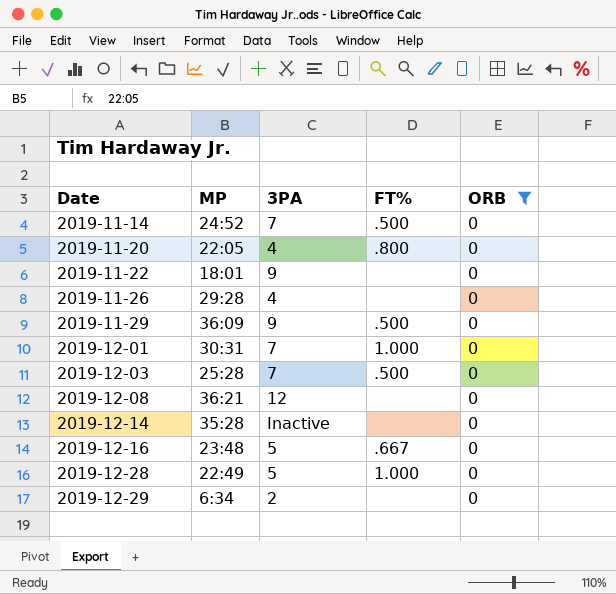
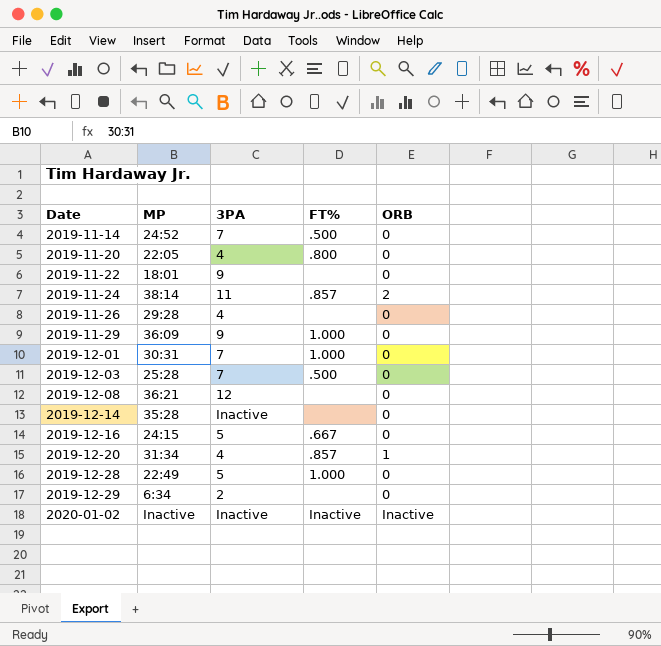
filter: ORB = 0 -> none
2019-11-29 | FT%: .500 -> 1.000
2019-12-16 | MP: 23:48 -> 24:15

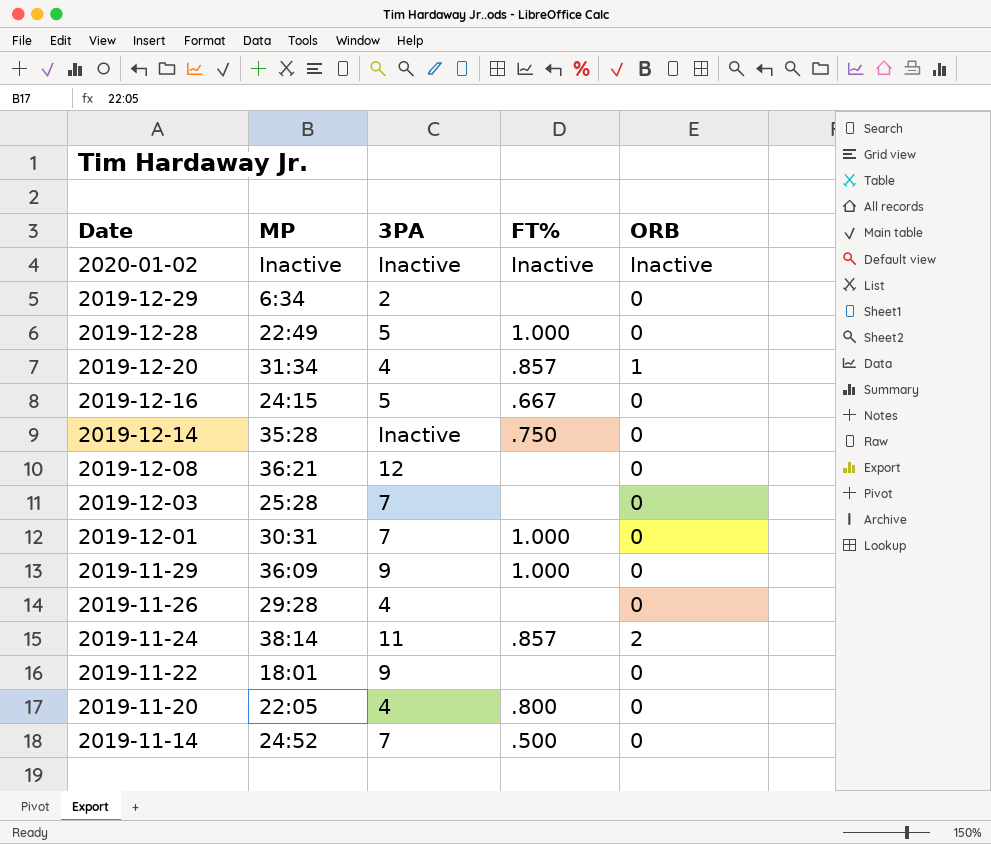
row order: Date ascending -> Date descending
2019-12-14 | FT%: none -> .750
2019-12-03 | FT%: .500 -> none

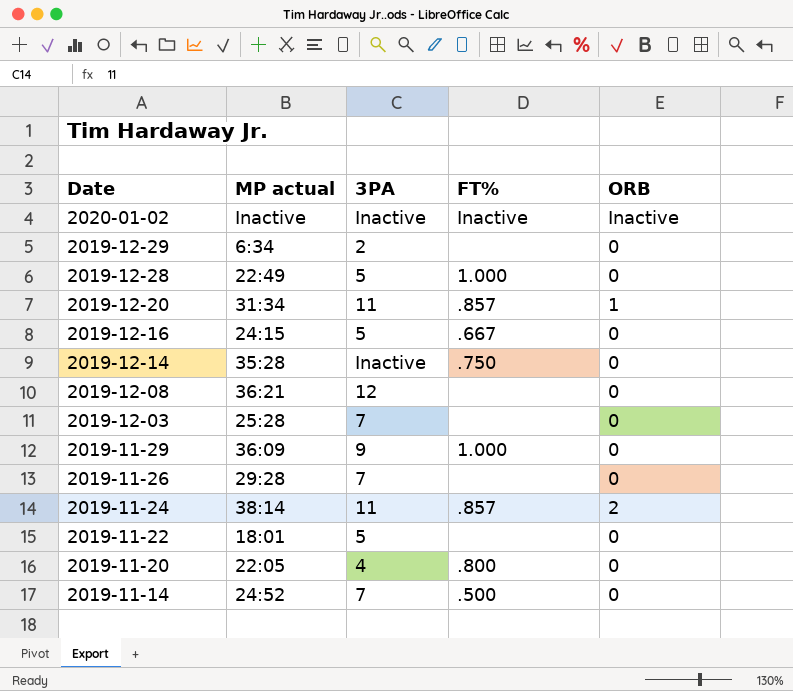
column name: MP -> MP actual
row 2019-12-01: 30:31 | 7 | 1.000 | 0 -> none
2019-12-20 | 3PA: 4 -> 11
2019-11-26 | 3PA: 4 -> 7
2019-11-22 | 3PA: 9 -> 5

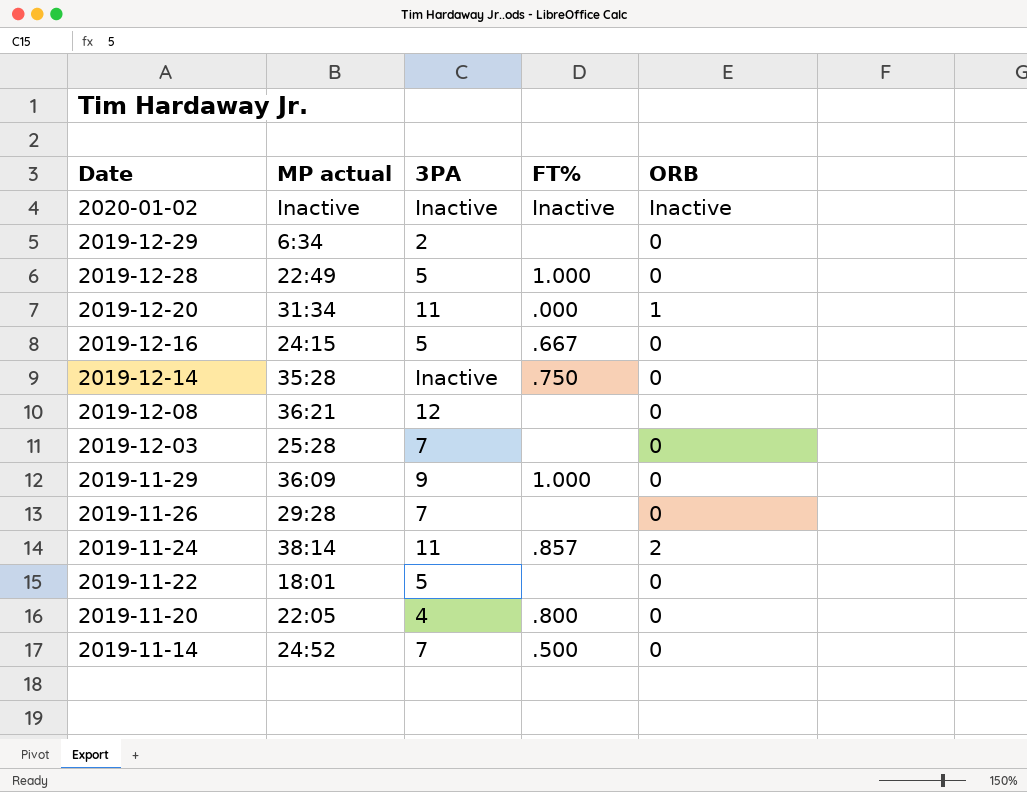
2019-12-20 | FT%: .857 -> .000

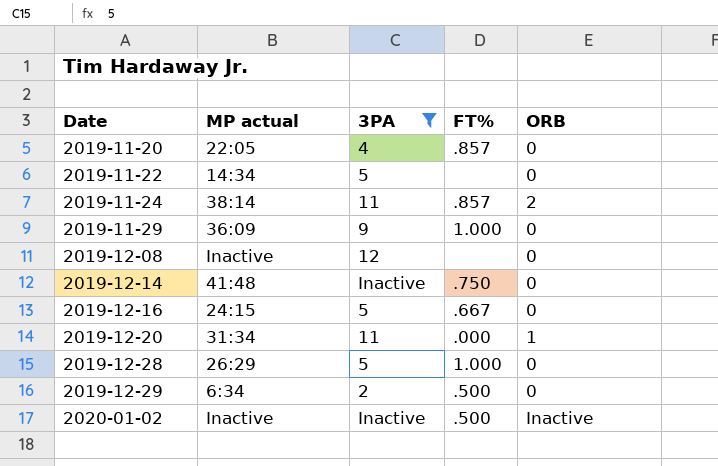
filter: none -> 3PA != 7
row order: Date descending -> Date ascending
2019-11-20 | FT%: .800 -> .857
2019-11-22 | MP actual: 18:01 -> 14:34
2019-12-08 | MP actual: 36:21 -> Inactive
2019-12-14 | MP actual: 35:28 -> 41:48
2019-12-28 | MP actual: 22:49 -> 26:29
2019-12-29 | FT%: none -> .500
2020-01-02 | FT%: Inactive -> .500

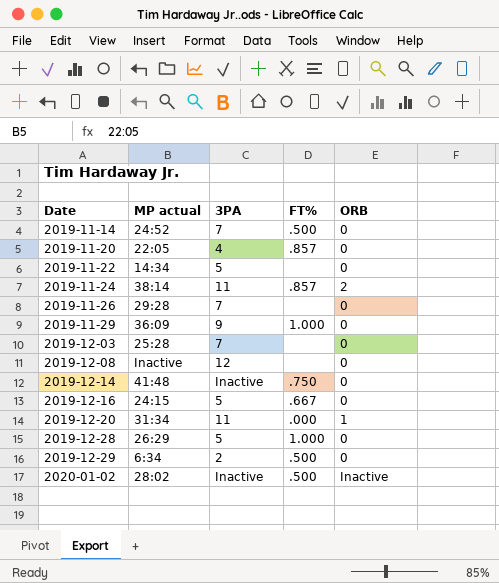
filter: 3PA != 7 -> none
2020-01-02 | MP actual: Inactive -> 28:02

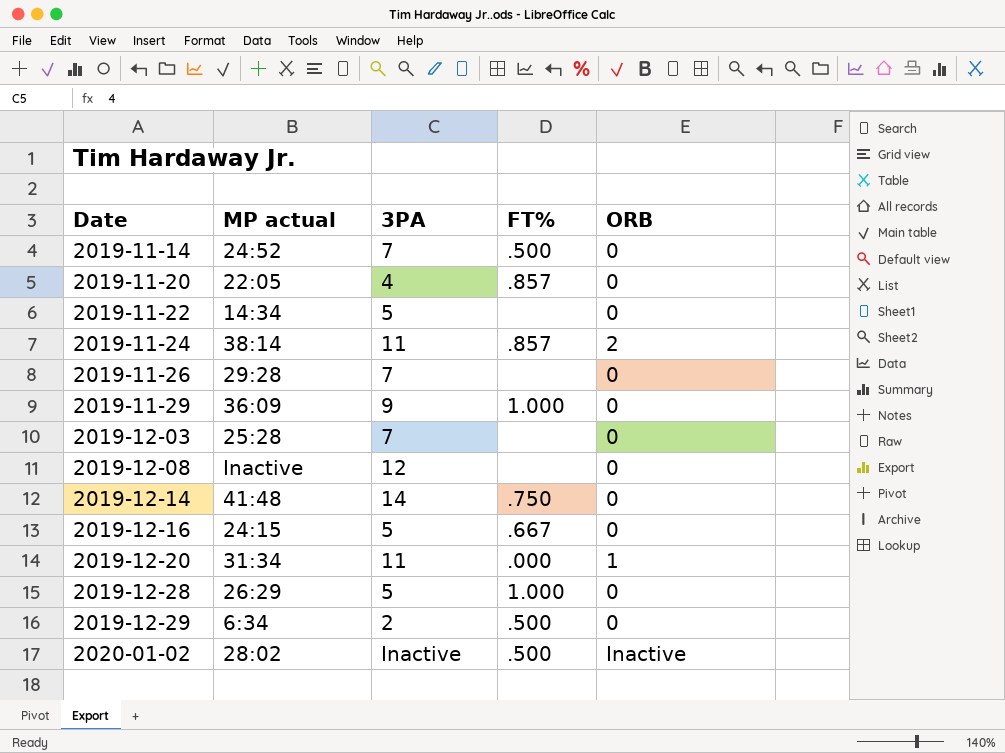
2019-12-14 | 3PA: Inactive -> 14

